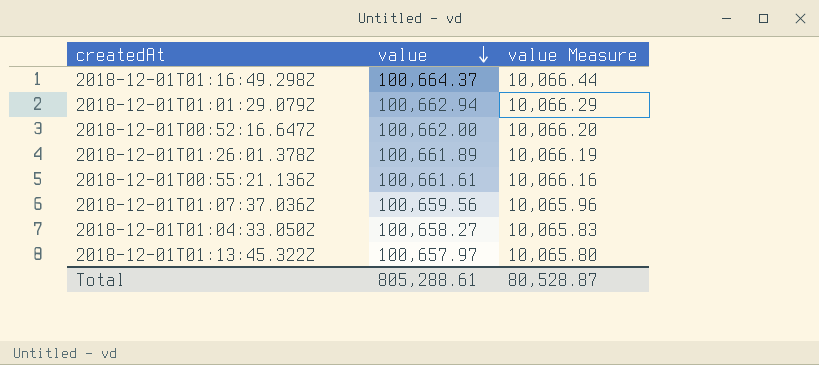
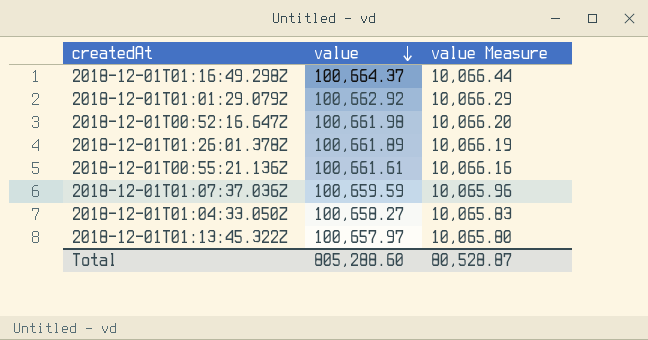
2018-12-01T01:01:29.079Z | value: 100,662.94 -> 100,662.92
2018-12-01T00:52:16.647Z | value: 100,662.00 -> 100,661.98
2018-12-01T01:07:37.036Z | value: 100,659.56 -> 100,659.59
Total | value: 805,288.61 -> 805,288.60

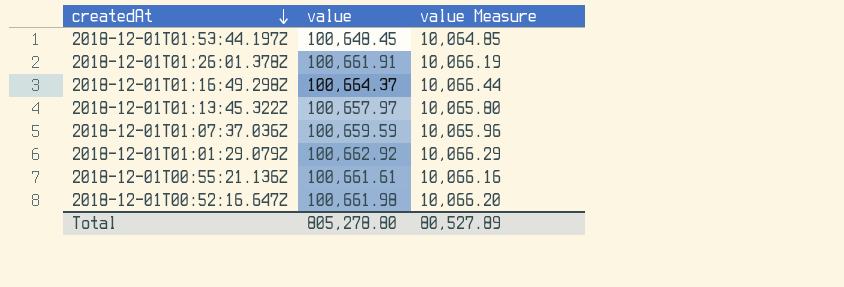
row order: value descending -> createdAt descending
row 2018-12-01T01:04:33.050Z: 100,658.27 | 10,065.83 -> none
row 2018-12-01T01:53:44.197Z: none -> 100,648.45 | 10,064.85
2018-12-01T01:26:01.378Z | value: 100,661.89 -> 100,661.91
Total | value: 805,288.60 -> 805,278.80
Total | value Measure: 80,528.87 -> 80,527.89

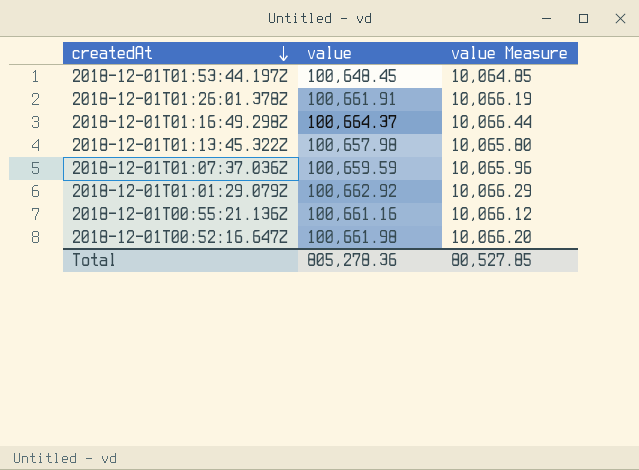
2018-12-01T01:13:45.322Z | value: 100,657.97 -> 100,657.98
2018-12-01T00:55:21.136Z | value: 100,661.61 -> 100,661.16
2018-12-01T00:55:21.136Z | value Measure: 10,066.16 -> 10,066.12
Total | value: 805,278.80 -> 805,278.36
Total | value Measure: 80,527.89 -> 80,527.85

